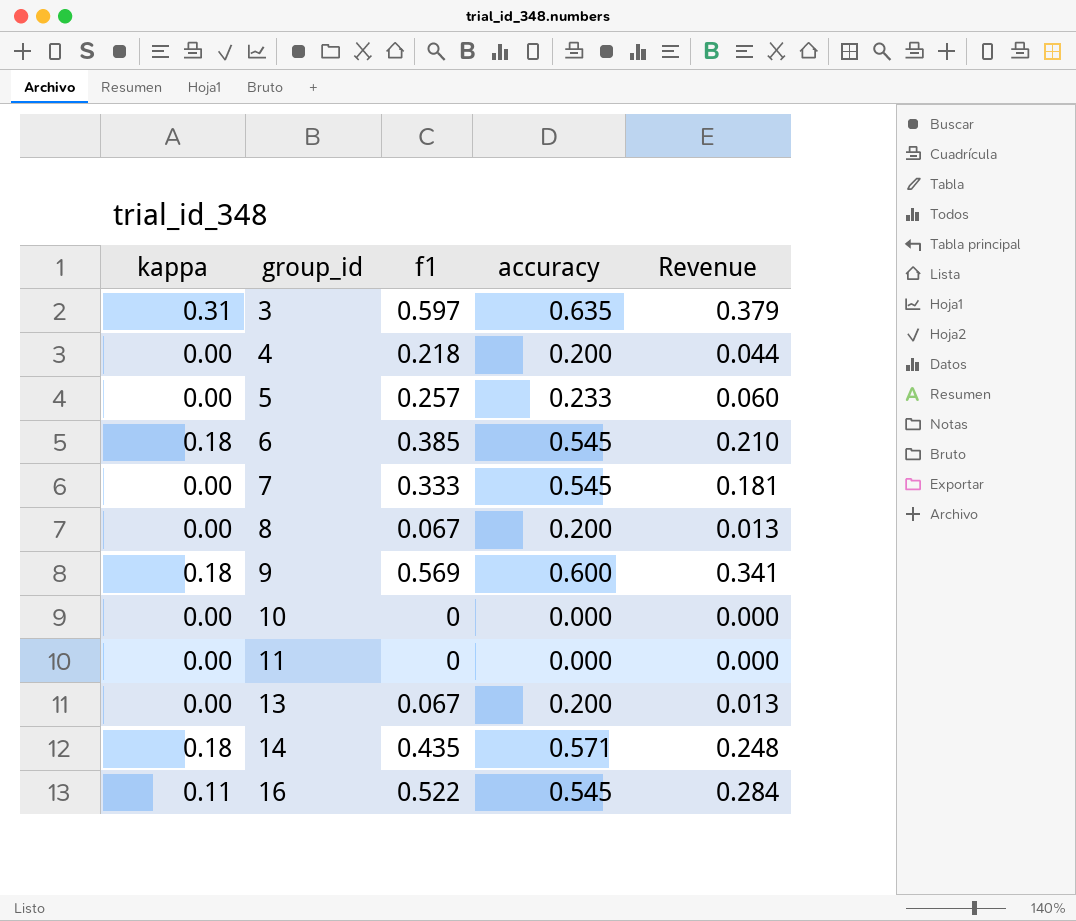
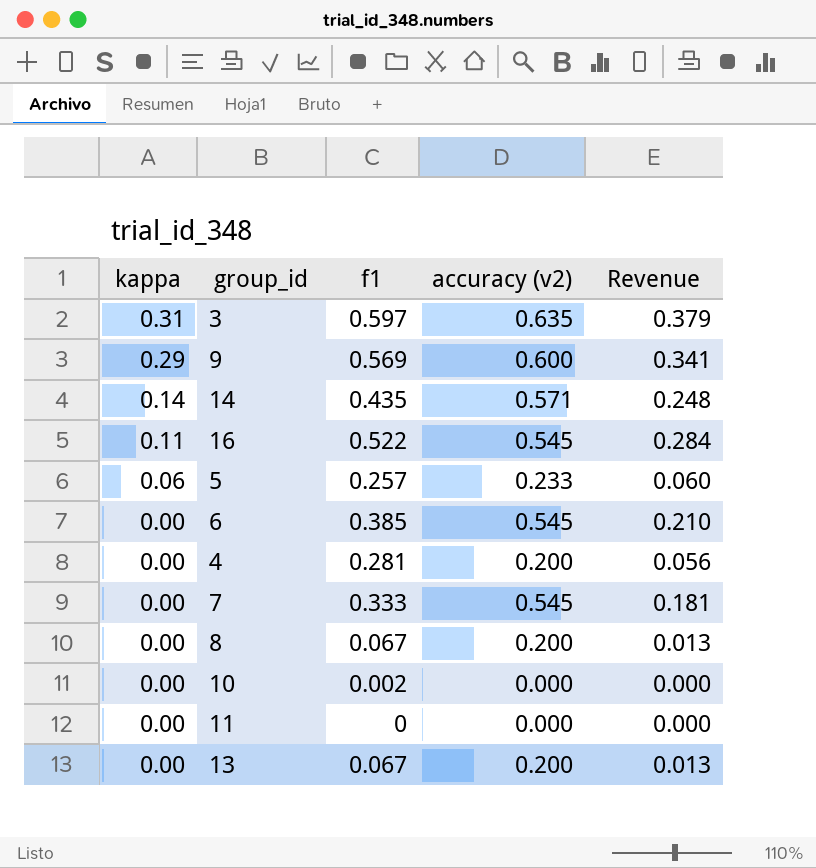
row order: group_id ascending -> kappa descending
column name: accuracy -> accuracy (v2)
9 | kappa: 0.18 -> 0.29
14 | kappa: 0.18 -> 0.14
5 | kappa: 0.00 -> 0.06
6 | kappa: 0.18 -> 0.00
4 | f1: 0.218 -> 0.281
4 | Revenue: 0.044 -> 0.056
10 | f1: 0 -> 0.002

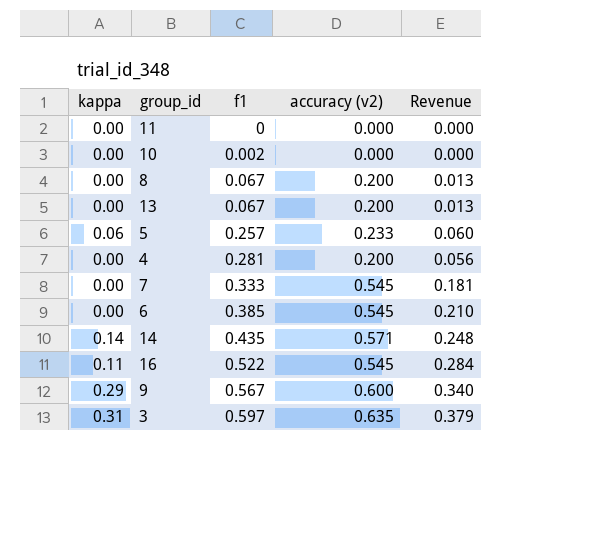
row order: kappa descending -> f1 ascending
9 | f1: 0.569 -> 0.567
9 | Revenue: 0.341 -> 0.340

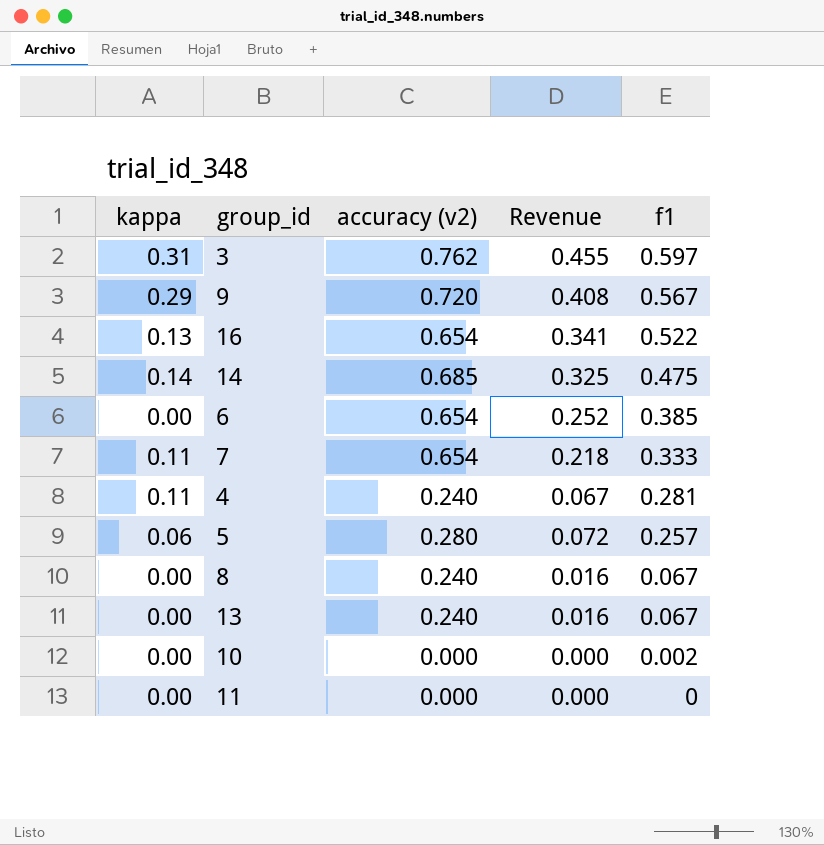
row order: f1 ascending -> f1 descending
column f1 | position: 3 -> 5
3 | accuracy (v2): 0.635 -> 0.762
3 | Revenue: 0.379 -> 0.455
9 | accuracy (v2): 0.600 -> 0.720
9 | Revenue: 0.340 -> 0.408
16 | kappa: 0.11 -> 0.13
16 | accuracy (v2): 0.545 -> 0.654
16 | Revenue: 0.284 -> 0.341
14 | accuracy (v2): 0.571 -> 0.685
14 | Revenue: 0.248 -> 0.325
14 | f1: 0.435 -> 0.475
6 | accuracy (v2): 0.545 -> 0.654
6 | Revenue: 0.210 -> 0.252
7 | kappa: 0.00 -> 0.11
7 | accuracy (v2): 0.545 -> 0.654
7 | Revenue: 0.181 -> 0.218
4 | kappa: 0.00 -> 0.11
4 | accuracy (v2): 0.200 -> 0.240
4 | Revenue: 0.056 -> 0.067
5 | accuracy (v2): 0.233 -> 0.280
5 | Revenue: 0.060 -> 0.072
8 | accuracy (v2): 0.200 -> 0.240
8 | Revenue: 0.013 -> 0.016
13 | accuracy (v2): 0.200 -> 0.240
13 | Revenue: 0.013 -> 0.016

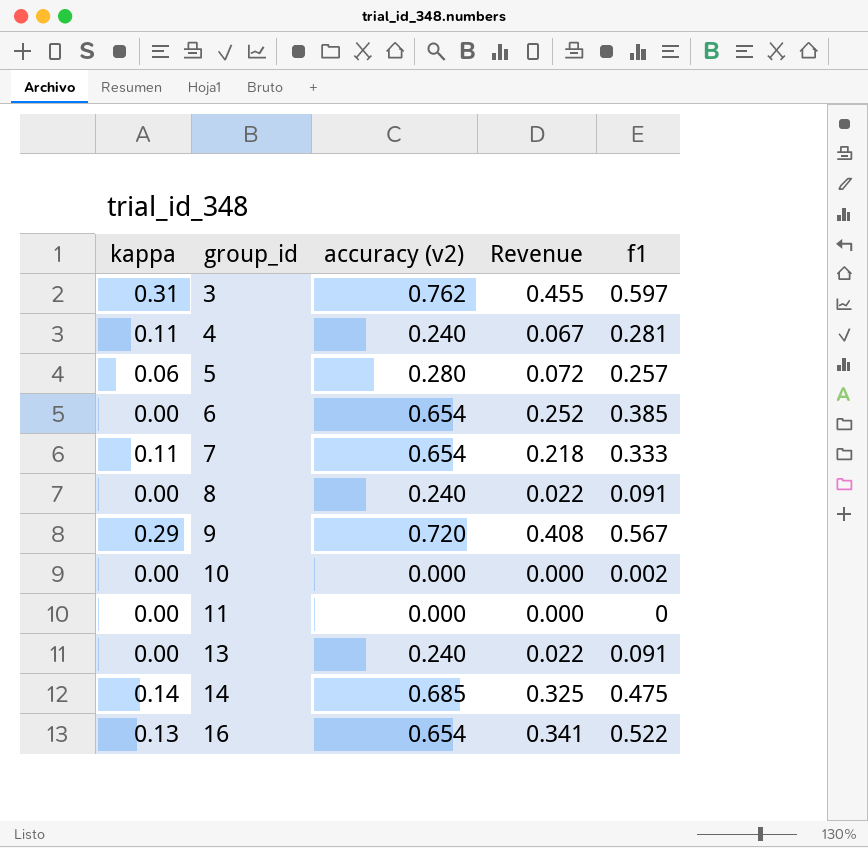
row order: f1 descending -> group_id ascending
8 | Revenue: 0.016 -> 0.022
8 | f1: 0.067 -> 0.091
13 | Revenue: 0.016 -> 0.022
13 | f1: 0.067 -> 0.091

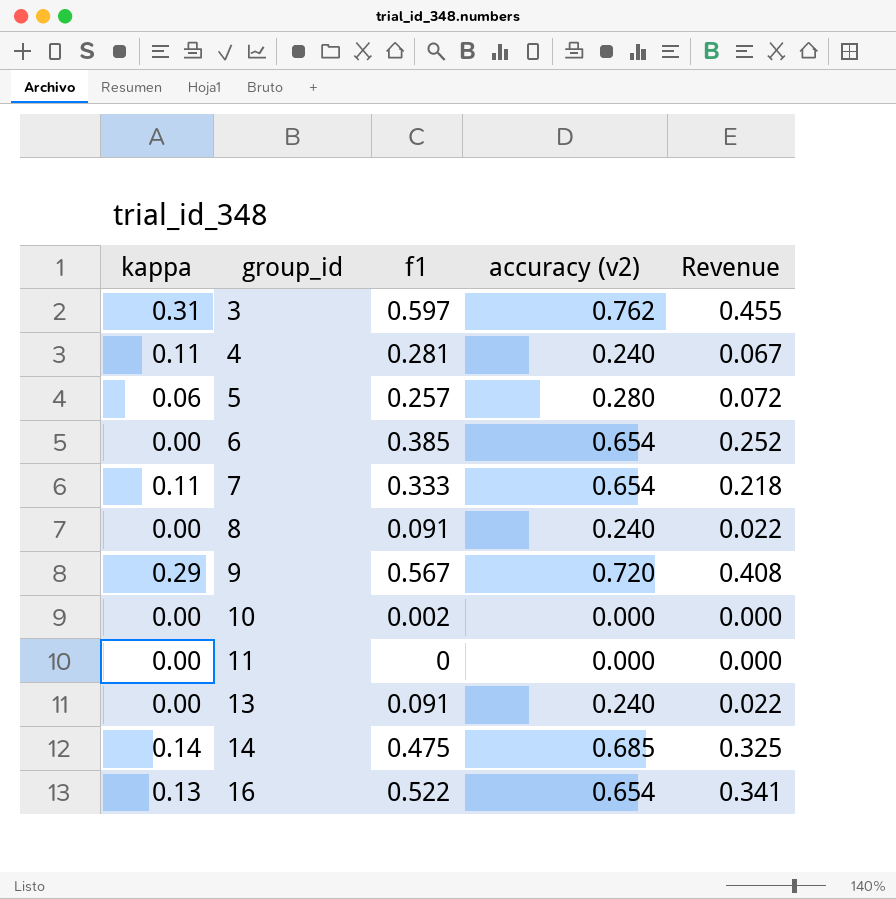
column f1 | position: 5 -> 3

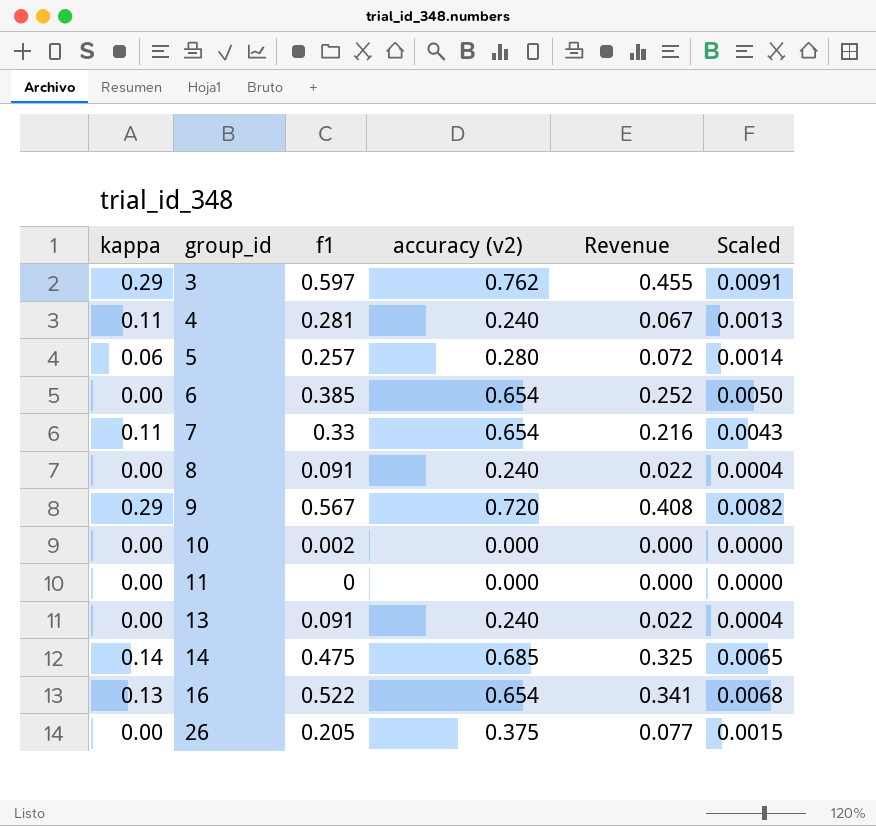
column Scaled | formula: none -> [Revenue] * 0.02
3 | kappa: 0.31 -> 0.29
7 | f1: 0.333 -> 0.33
7 | Revenue: 0.218 -> 0.216
row 26: none -> 0.00 | 0.205 | 0.375 | 0.077 | 0.0015

